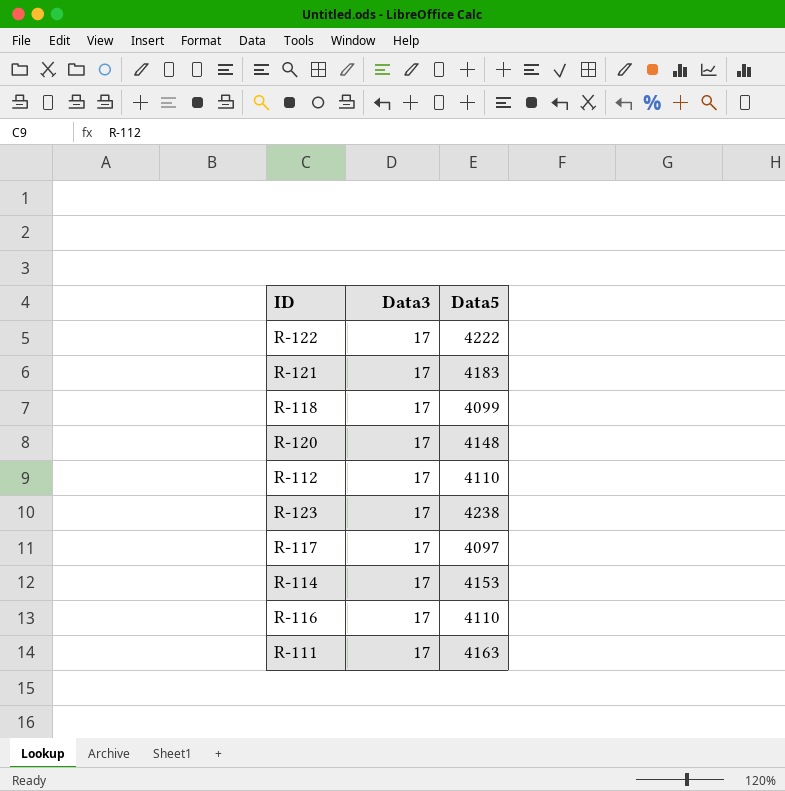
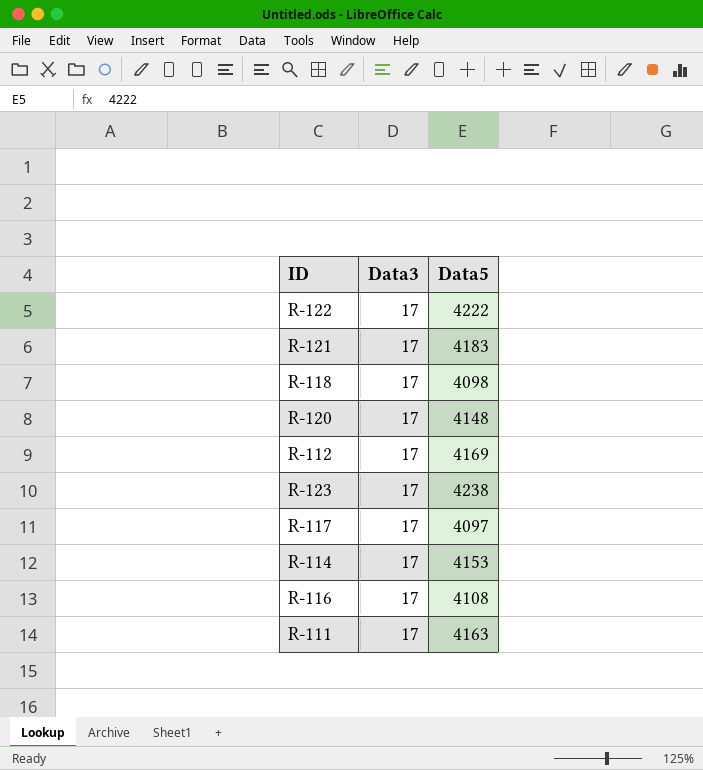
R-118 | Data5: 4099 -> 4098
R-112 | Data5: 4110 -> 4169
R-116 | Data5: 4110 -> 4108

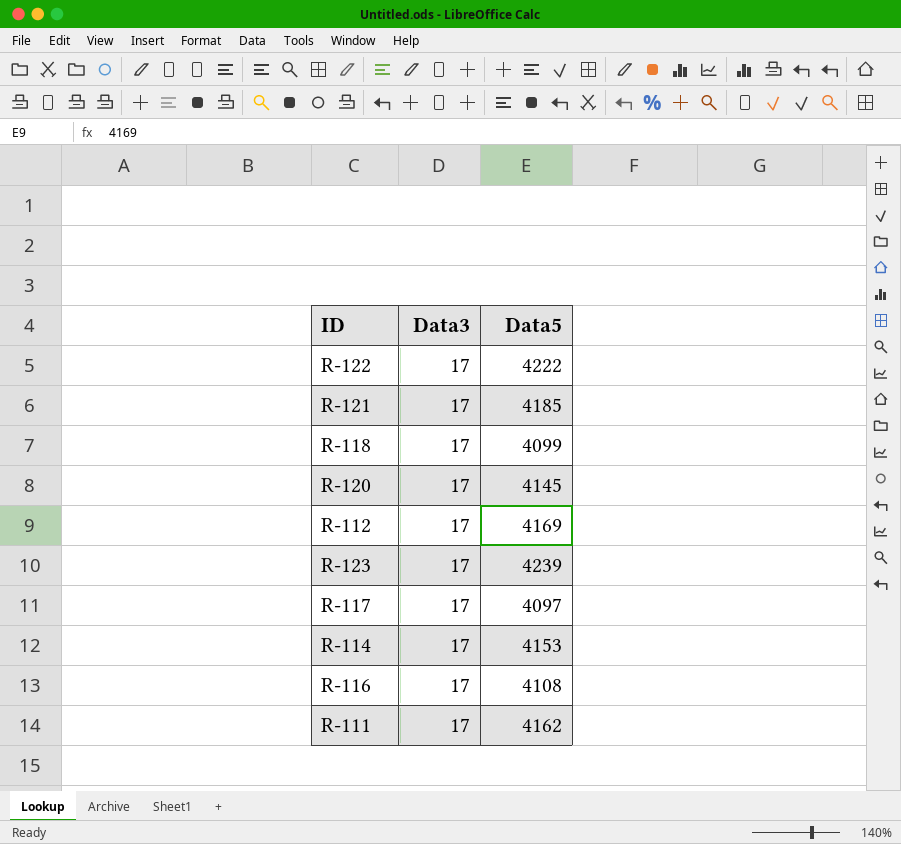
R-121 | Data5: 4183 -> 4185
R-118 | Data5: 4098 -> 4099
R-120 | Data5: 4148 -> 4145
R-123 | Data5: 4238 -> 4239
R-111 | Data5: 4163 -> 4162

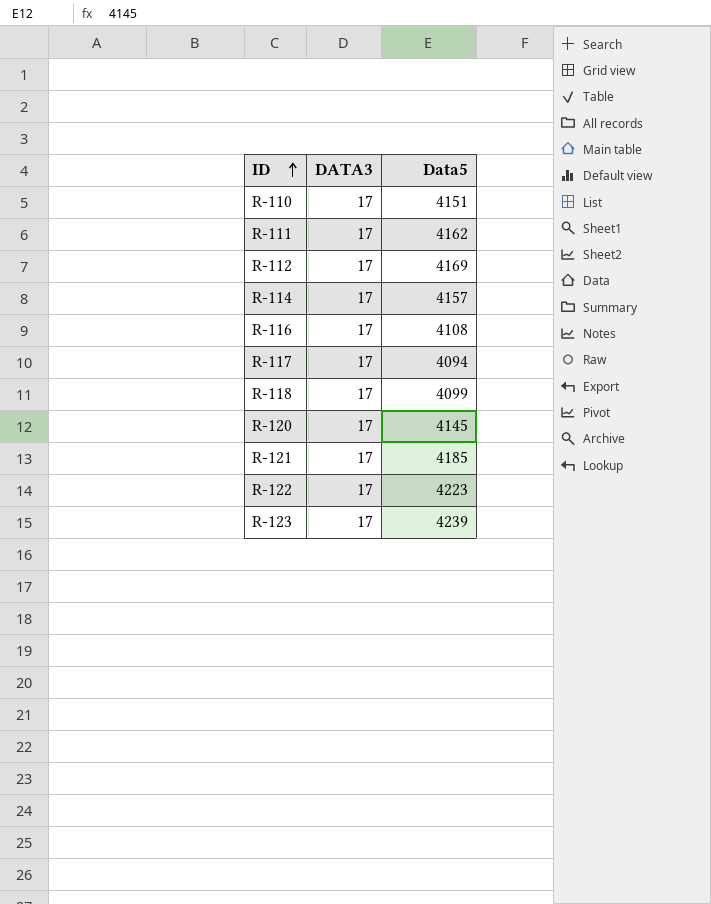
row order: none -> ID ascending
column name: Data3 -> DATA3
row R-110: none -> 17 | 4151
R-114 | Data5: 4153 -> 4157
R-117 | Data5: 4097 -> 4094
R-122 | Data5: 4222 -> 4223

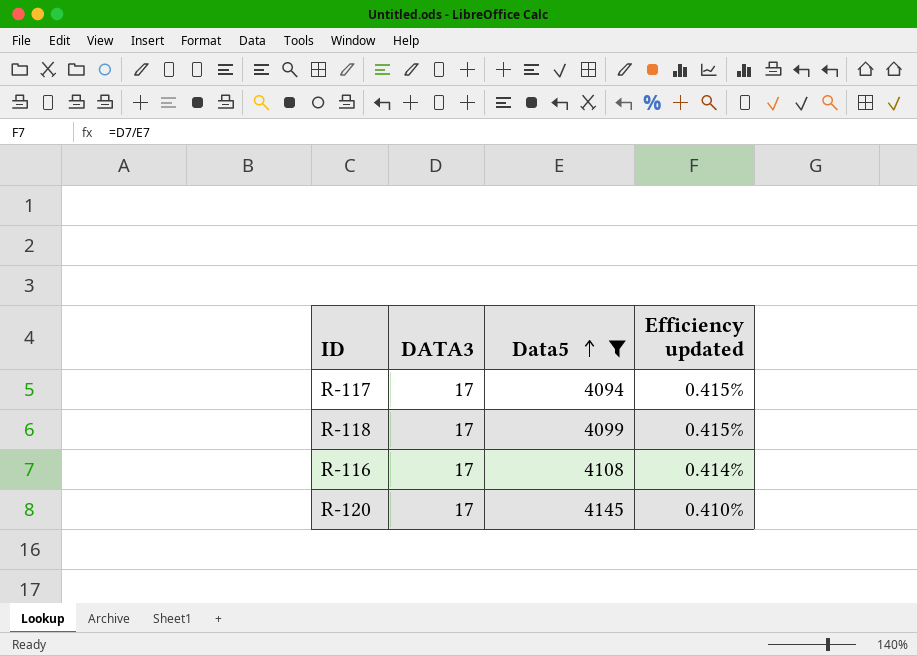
filter: none -> Data5 <= 4145
row order: ID ascending -> Data5 ascending
column Efficiency updated | formula: none -> [DATA3] / [Data5]

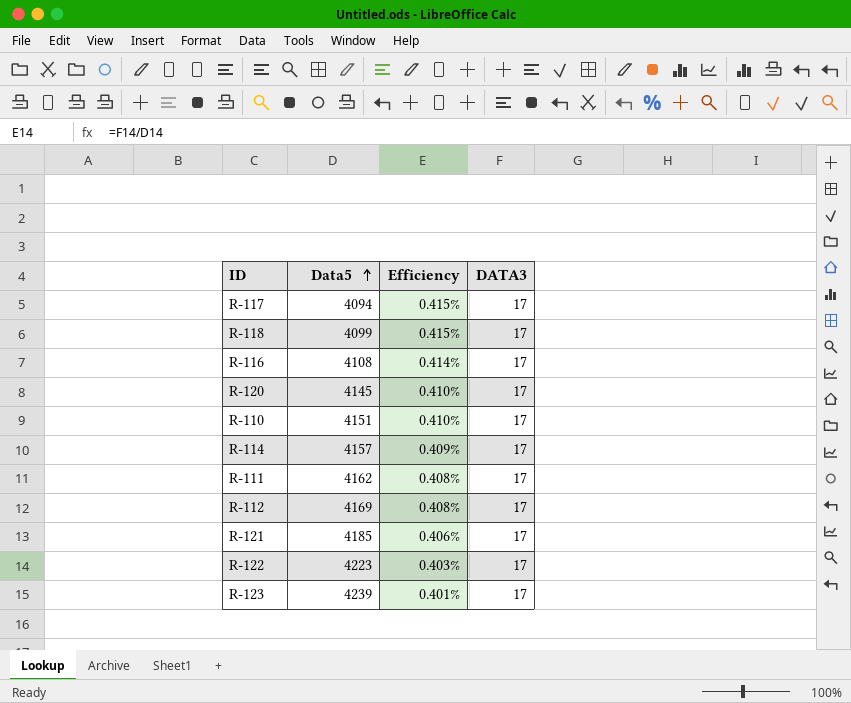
filter: Data5 <= 4145 -> none
column name: Efficiency updated -> Efficiency
column DATA3 | position: 2 -> 4

